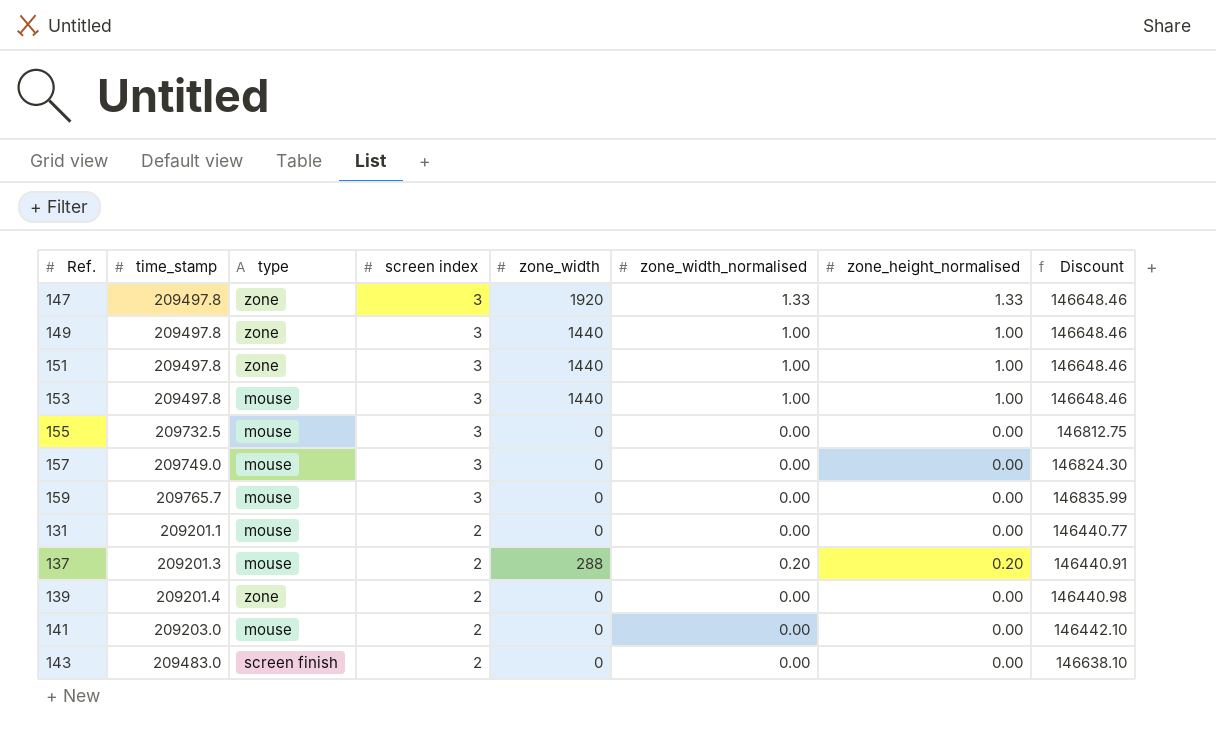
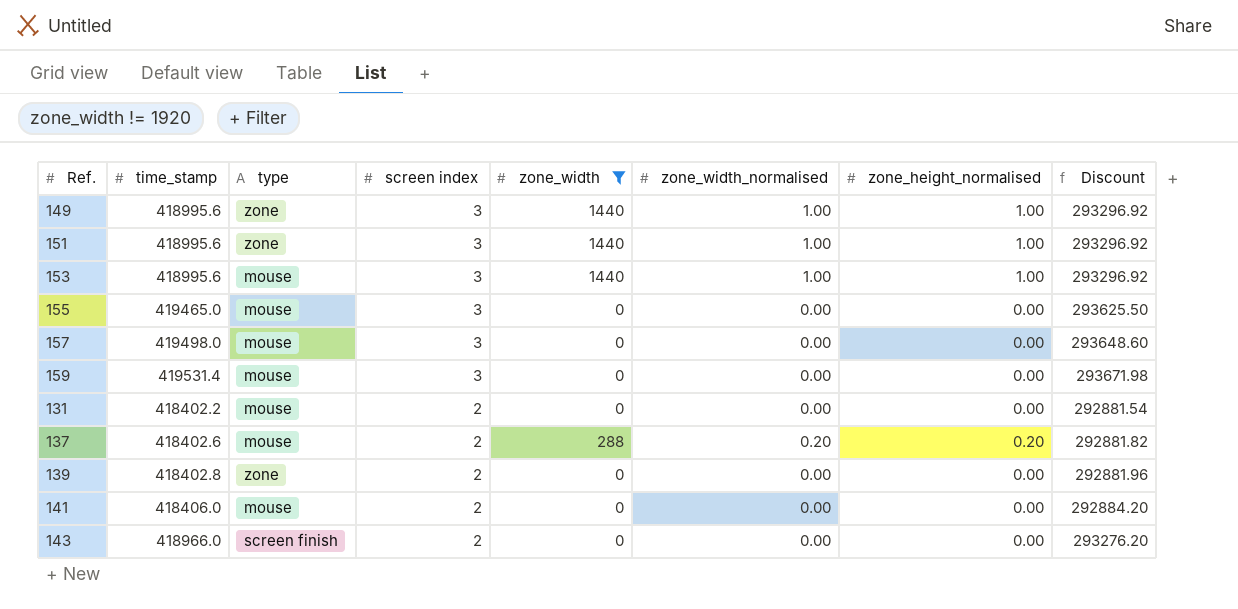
filter: none -> zone_width != 1920
149 | time_stamp: 209497.8 -> 418995.6
149 | Discount: 146648.46 -> 293296.92
151 | time_stamp: 209497.8 -> 418995.6
151 | Discount: 146648.46 -> 293296.92
153 | time_stamp: 209497.8 -> 418995.6
153 | Discount: 146648.46 -> 293296.92
155 | time_stamp: 209732.5 -> 419465.0
155 | Discount: 146812.75 -> 293625.50
157 | time_stamp: 209749.0 -> 419498.0
157 | Discount: 146824.30 -> 293648.60
159 | time_stamp: 209765.7 -> 419531.4
159 | Discount: 146835.99 -> 293671.98
131 | time_stamp: 209201.1 -> 418402.2
131 | Discount: 146440.77 -> 292881.54
137 | time_stamp: 209201.3 -> 418402.6
137 | Discount: 146440.91 -> 292881.82
139 | time_stamp: 209201.4 -> 418402.8
139 | Discount: 146440.98 -> 292881.96
141 | time_stamp: 209203.0 -> 418406.0
141 | Discount: 146442.10 -> 292884.20
143 | time_stamp: 209483.0 -> 418966.0
143 | Discount: 146638.10 -> 293276.20

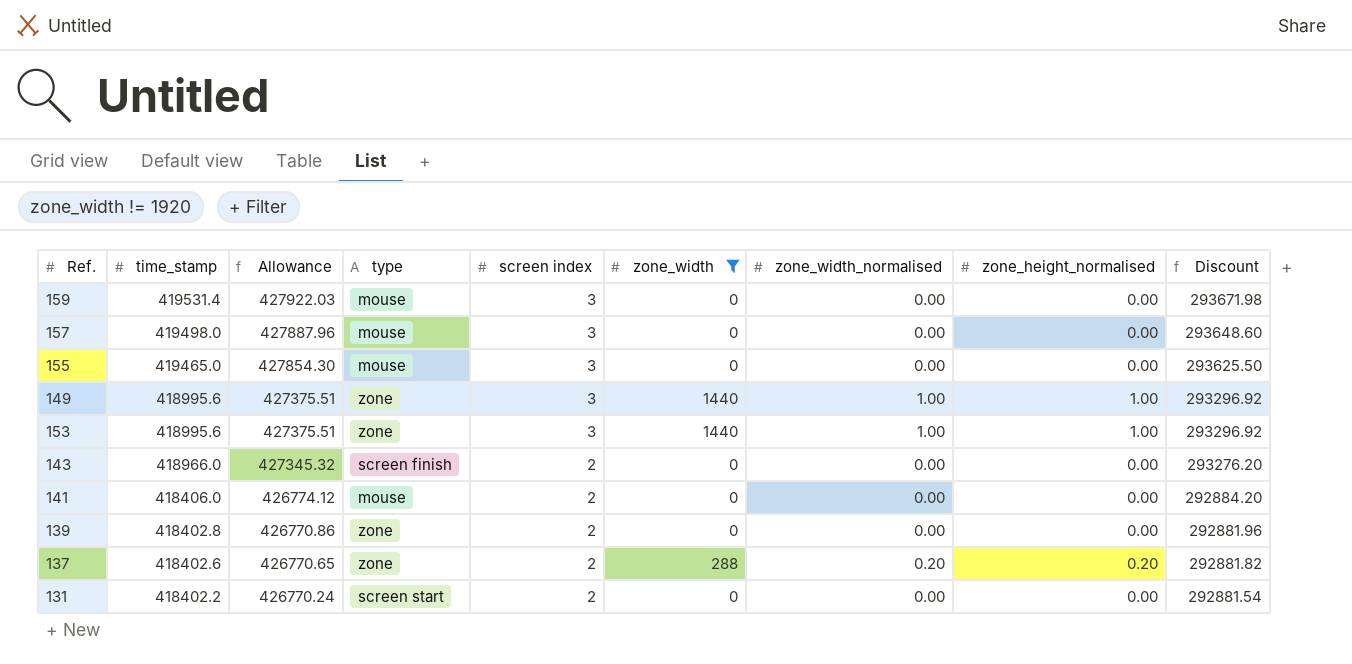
row order: screen index descending -> time_stamp descending
column Allowance | formula: none -> [time_stamp] * 1.02
row 151: 418995.6 | zone | 3 | 1440 | 1.00 | 1.00 | 293296.92 -> none
153 | type: mouse -> zone
137 | type: mouse -> zone
131 | type: mouse -> screen start

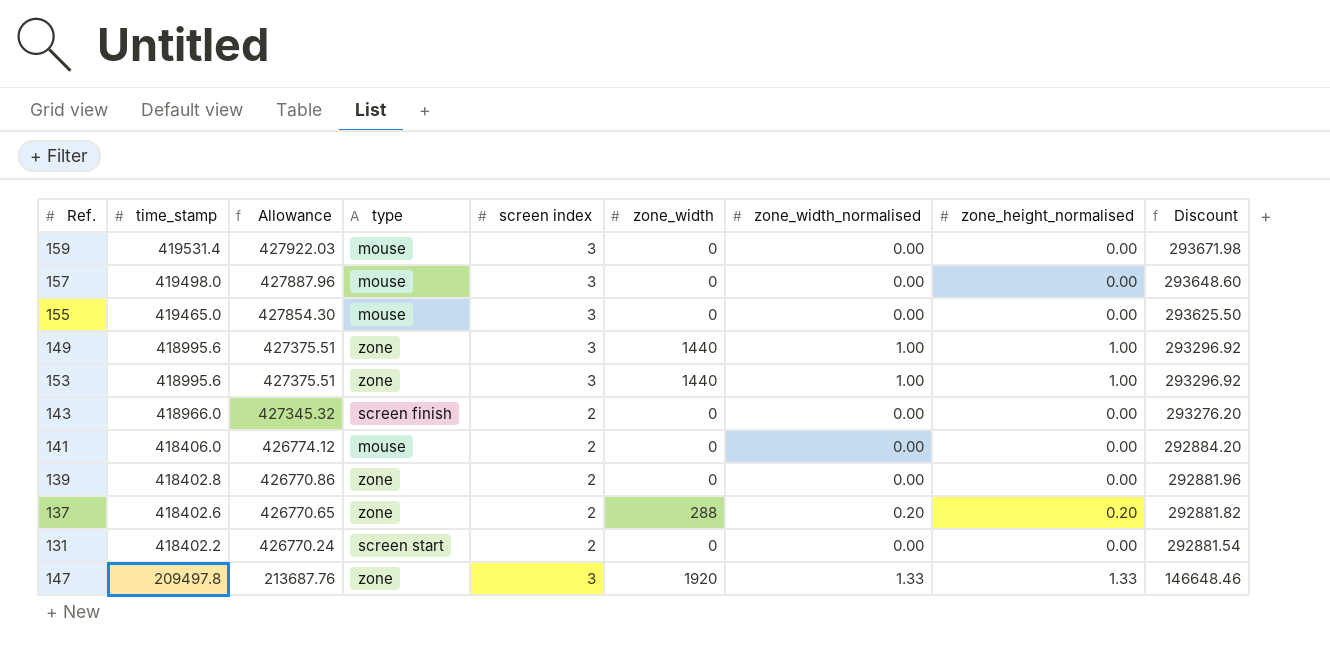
filter: zone_width != 1920 -> none

